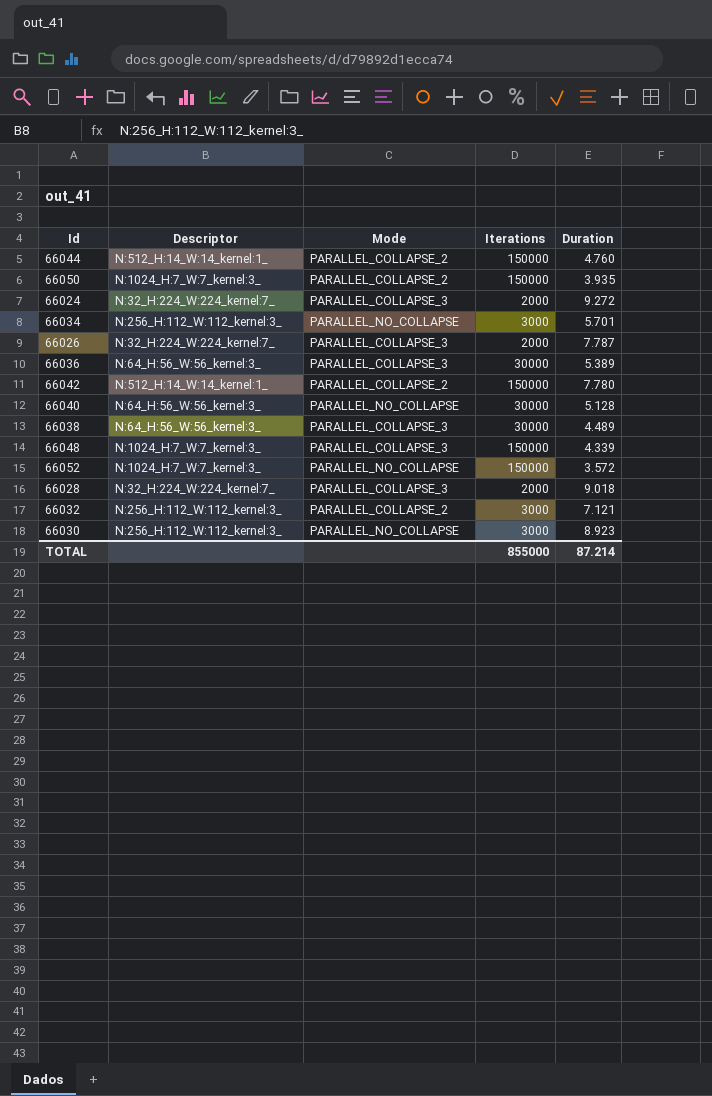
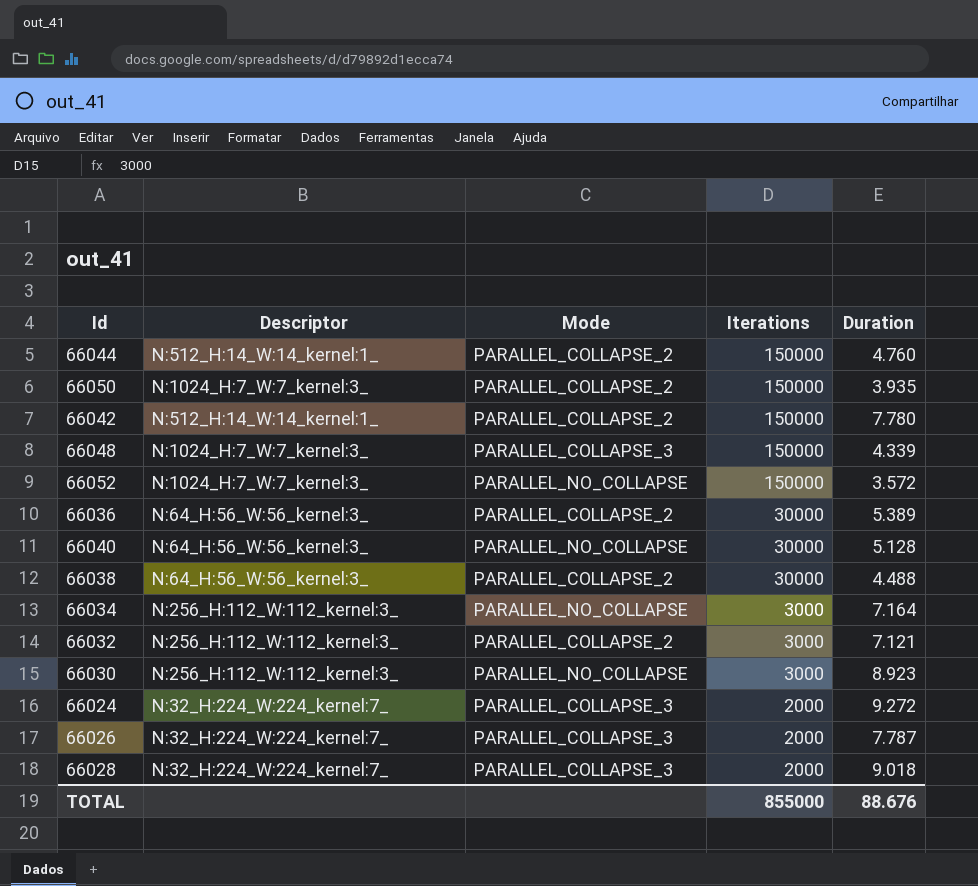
row order: none -> Iterations descending
66036 | Mode: PARALLEL_COLLAPSE_3 -> PARALLEL_COLLAPSE_2
66038 | Mode: PARALLEL_COLLAPSE_3 -> PARALLEL_COLLAPSE_2
66038 | Duration: 4.489 -> 4.488
66034 | Duration: 5.701 -> 7.164
TOTAL | Duration: 87.214 -> 88.676

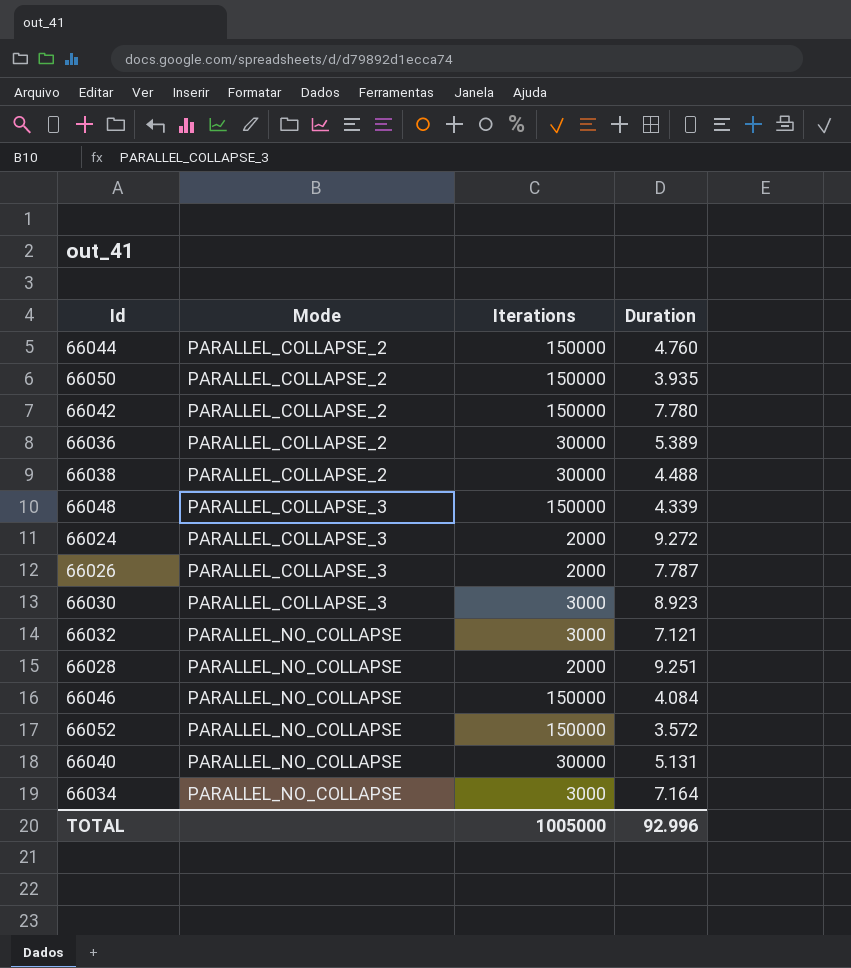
row order: Iterations descending -> Mode ascending
column Descriptor | position: 2 -> none
66030 | Mode: PARALLEL_NO_COLLAPSE -> PARALLEL_COLLAPSE_3
66032 | Mode: PARALLEL_COLLAPSE_2 -> PARALLEL_NO_COLLAPSE
66028 | Mode: PARALLEL_COLLAPSE_3 -> PARALLEL_NO_COLLAPSE
66028 | Duration: 9.018 -> 9.251
row 66046: none -> PARALLEL_NO_COLLAPSE | 150000 | 4.084
66040 | Duration: 5.128 -> 5.131
TOTAL | Iterations: 855000 -> 1005000
TOTAL | Duration: 88.676 -> 92.996

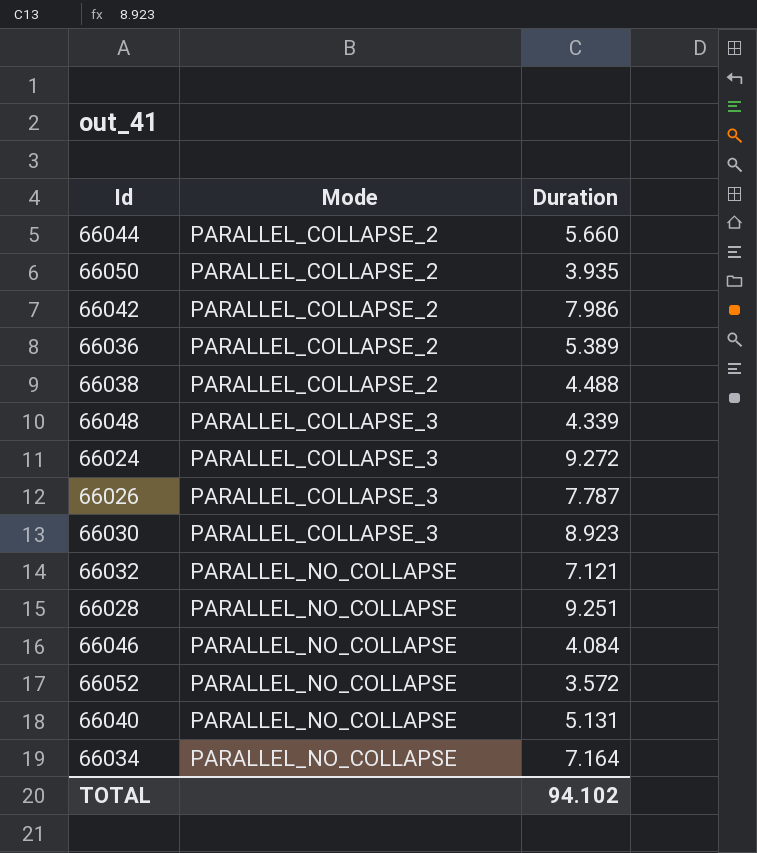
column Iterations | position: 3 -> none
66044 | Duration: 4.760 -> 5.660
66042 | Duration: 7.780 -> 7.986
TOTAL | Duration: 92.996 -> 94.102

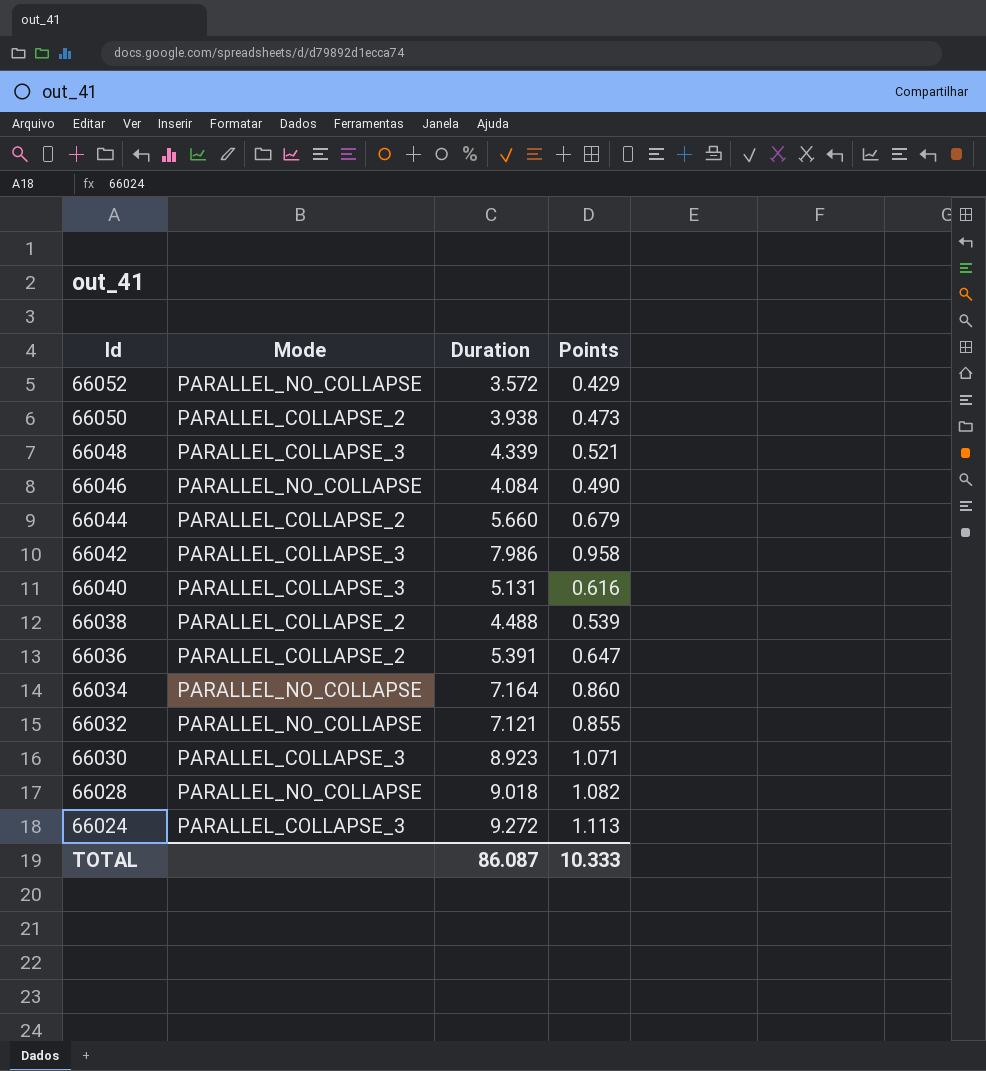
row order: Mode ascending -> Id descending
column Points | formula: none -> [Duration] * 0.12
row 66026: PARALLEL_COLLAPSE_3 | 7.787 -> none
66050 | Duration: 3.935 -> 3.938
66042 | Mode: PARALLEL_COLLAPSE_2 -> PARALLEL_COLLAPSE_3
66040 | Mode: PARALLEL_NO_COLLAPSE -> PARALLEL_COLLAPSE_3
66036 | Duration: 5.389 -> 5.391
66028 | Duration: 9.251 -> 9.018
TOTAL | Duration: 94.102 -> 86.087

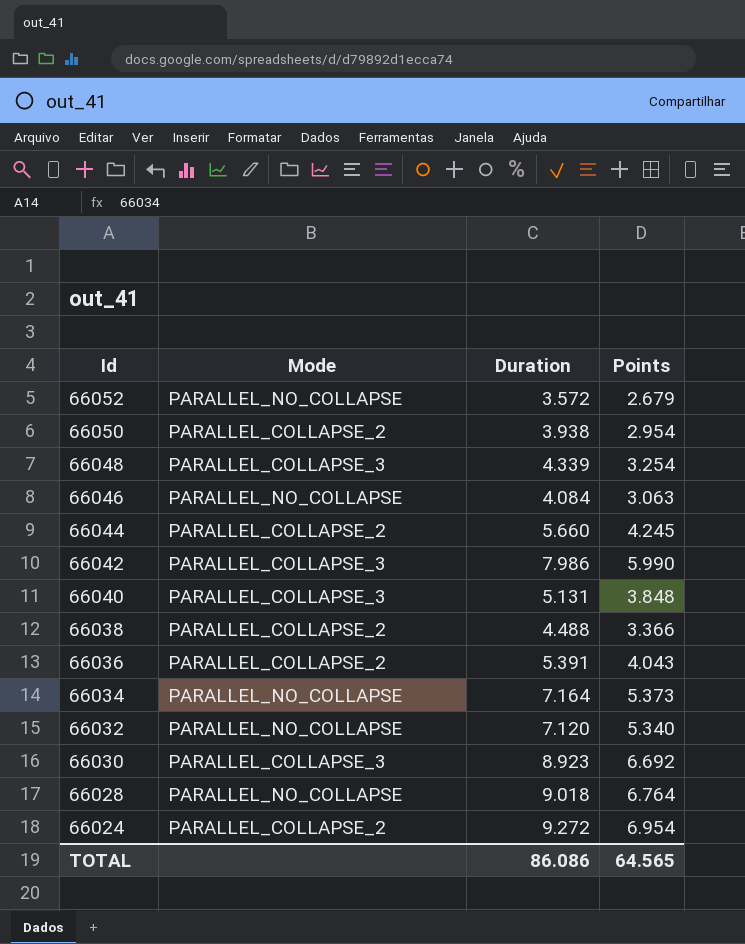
column Points | formula: [Duration] * 0.12 -> [Duration] * 0.75
66032 | Duration: 7.121 -> 7.120
66024 | Mode: PARALLEL_COLLAPSE_3 -> PARALLEL_COLLAPSE_2
TOTAL | Duration: 86.087 -> 86.086
TOTAL | Points: 10.333 -> 64.565

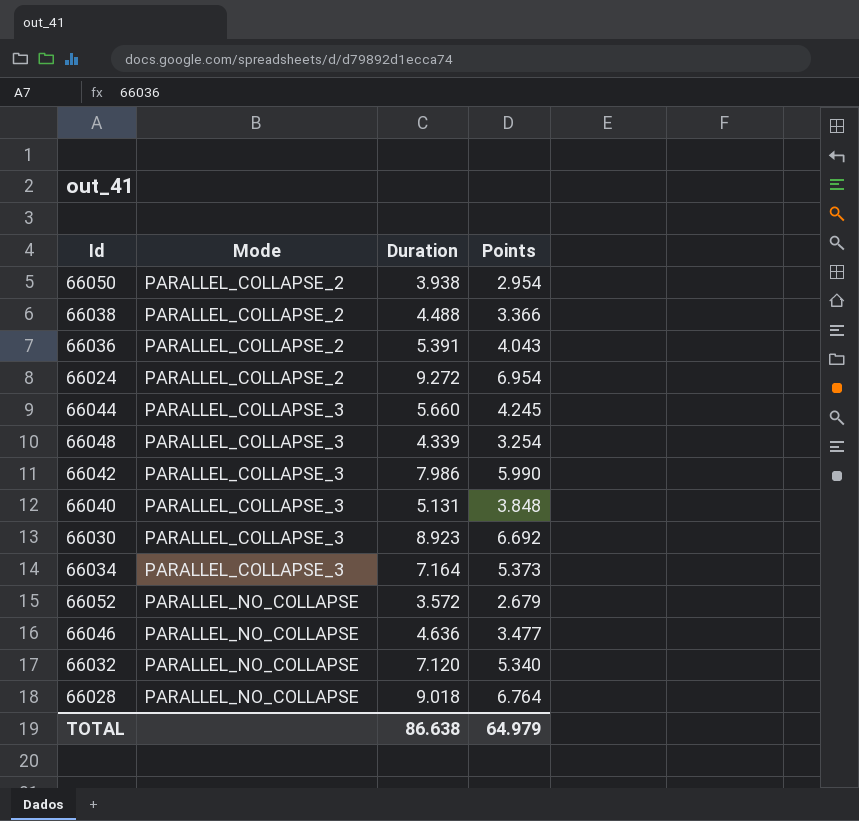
row order: Id descending -> Mode ascending
66044 | Mode: PARALLEL_COLLAPSE_2 -> PARALLEL_COLLAPSE_3
66034 | Mode: PARALLEL_NO_COLLAPSE -> PARALLEL_COLLAPSE_3
66046 | Duration: 4.084 -> 4.636
66046 | Points: 3.063 -> 3.477
TOTAL | Duration: 86.086 -> 86.638
TOTAL | Points: 64.565 -> 64.979

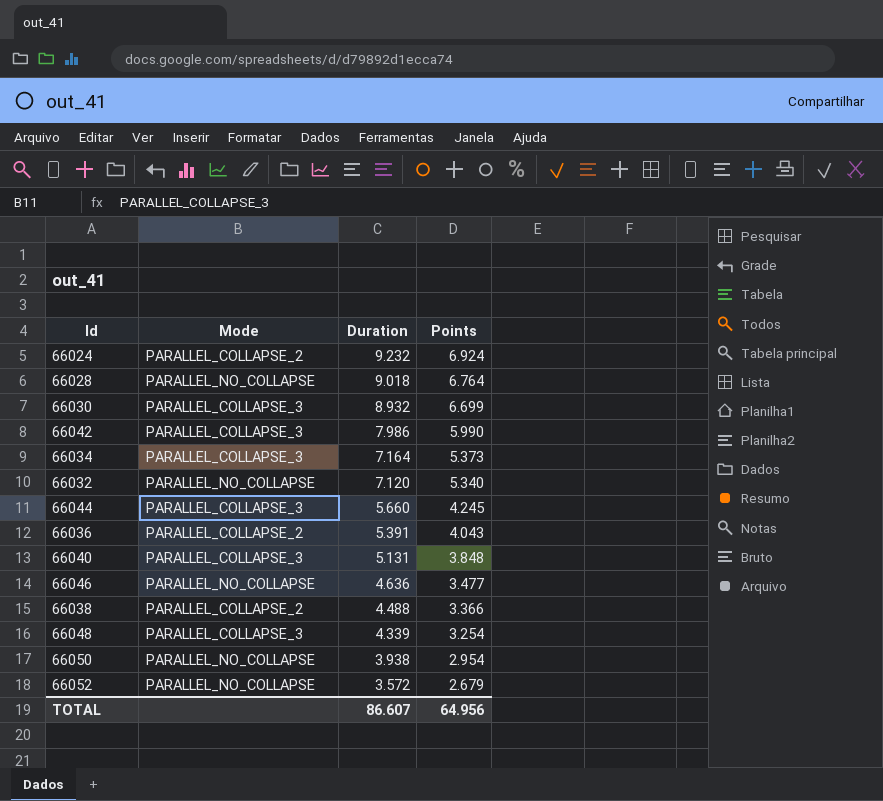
row order: Mode ascending -> Duration descending
66024 | Duration: 9.272 -> 9.232
66024 | Points: 6.954 -> 6.924
66030 | Duration: 8.923 -> 8.932
66030 | Points: 6.692 -> 6.699
66050 | Mode: PARALLEL_COLLAPSE_2 -> PARALLEL_NO_COLLAPSE
TOTAL | Duration: 86.638 -> 86.607
TOTAL | Points: 64.979 -> 64.956

